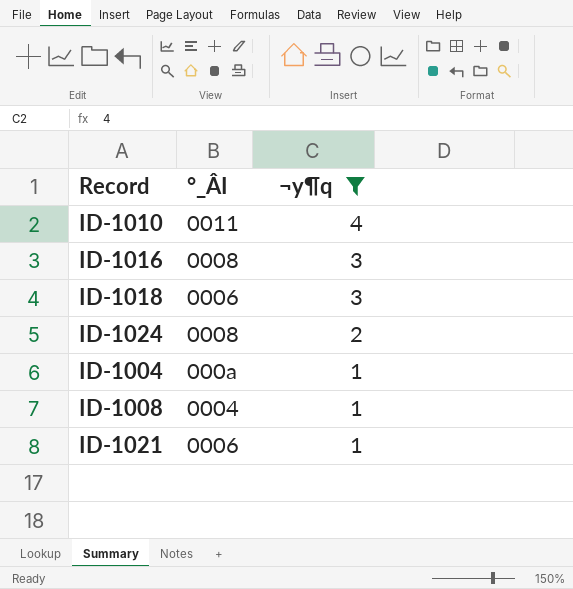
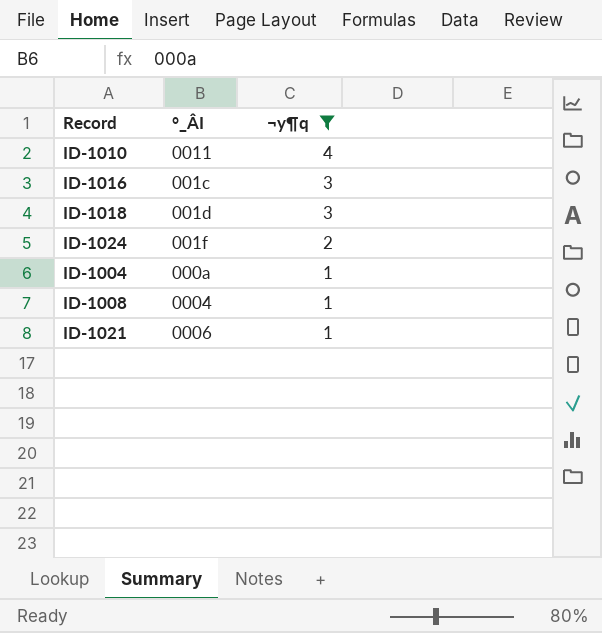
ID-1016 | °_ÂI: 0008 -> 001c
ID-1018 | °_ÂI: 0006 -> 001d
ID-1024 | °_ÂI: 0008 -> 001f

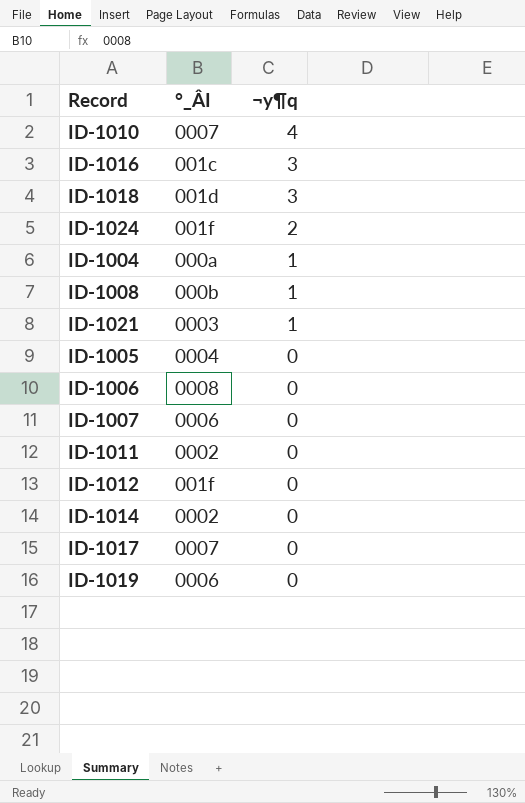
filter: ¬y¶q != 0 -> none
ID-1010 | °_ÂI: 0011 -> 0007
ID-1008 | °_ÂI: 0004 -> 000b
ID-1021 | °_ÂI: 0006 -> 0003

